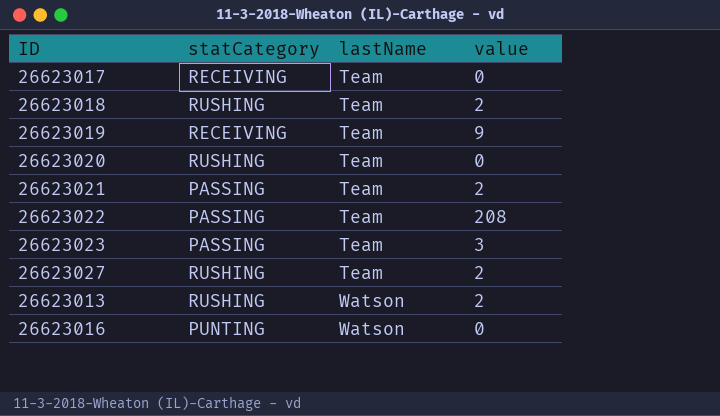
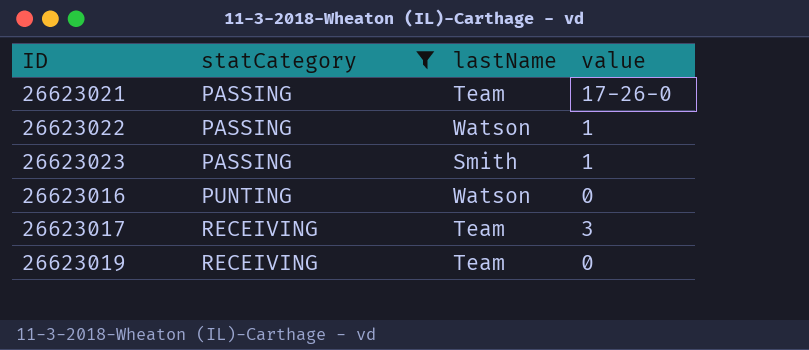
filter: none -> statCategory != RUSHING
row order: lastName ascending -> statCategory ascending
26623021 | value: 2 -> 17-26-0
26623022 | lastName: Team -> Watson
26623022 | value: 208 -> 1
26623023 | lastName: Team -> Smith
26623023 | value: 3 -> 1
26623017 | value: 0 -> 3
26623019 | value: 9 -> 0

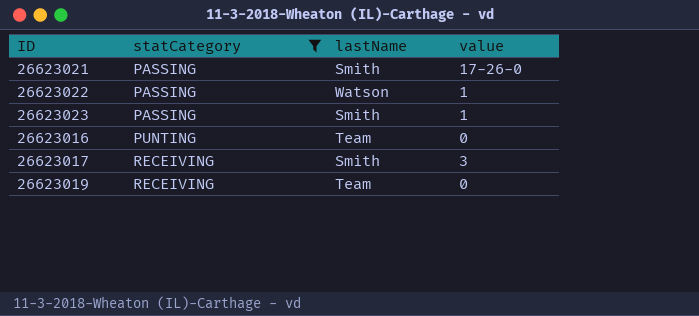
26623021 | lastName: Team -> Smith
26623016 | lastName: Watson -> Team
26623017 | lastName: Team -> Smith

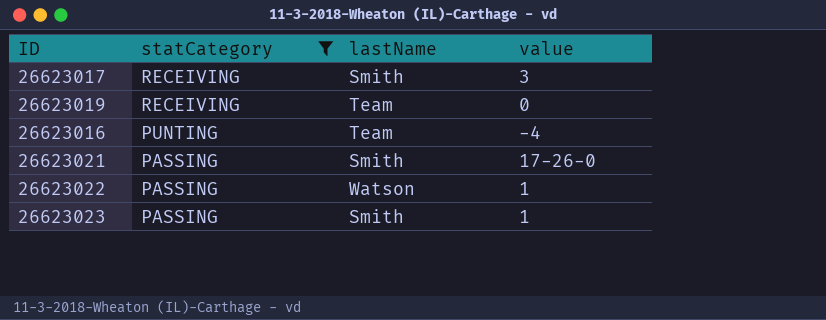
row order: statCategory ascending -> statCategory descending
26623016 | value: 0 -> -4

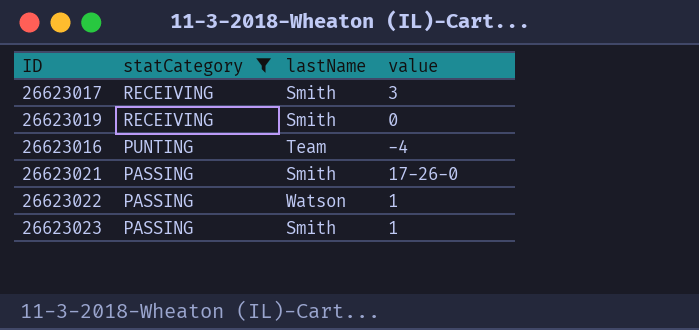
26623019 | lastName: Team -> Smith

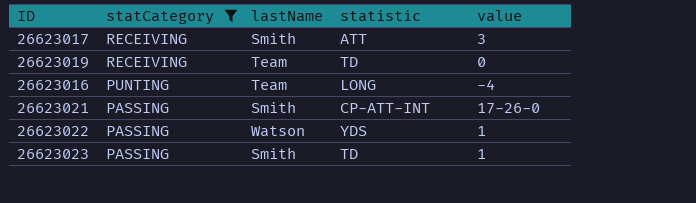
column statistic | position: none -> 4
26623019 | lastName: Smith -> Team

